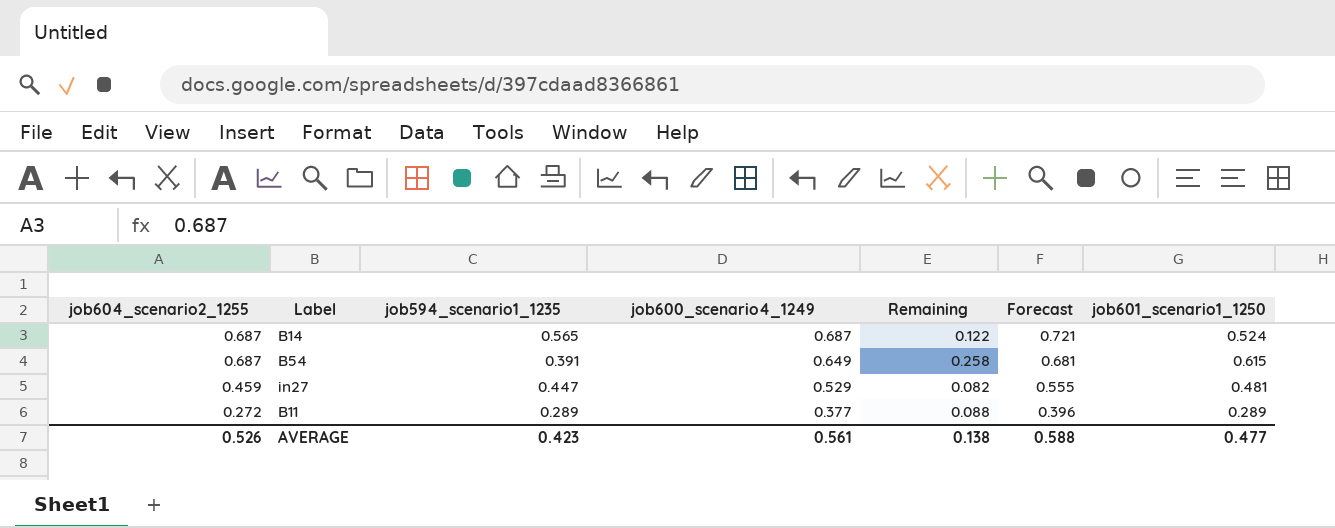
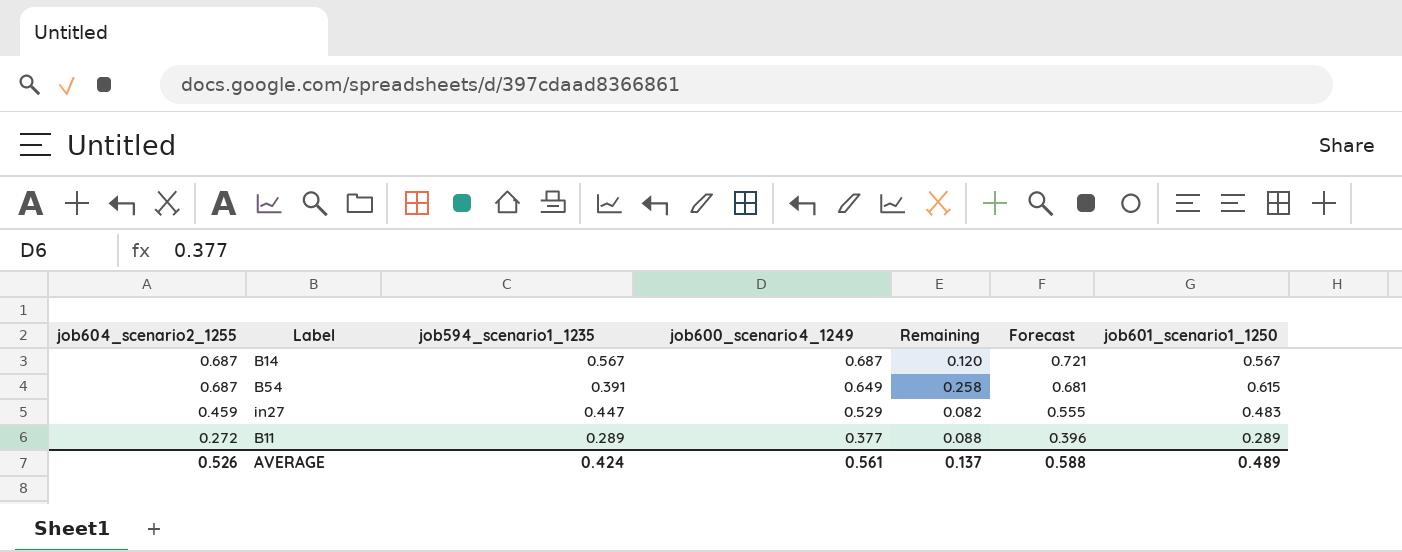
B14 | job594_scenario1_1235: 0.565 -> 0.567
B14 | Remaining: 0.122 -> 0.120
B14 | job601_scenario1_1250: 0.524 -> 0.567
in27 | job601_scenario1_1250: 0.481 -> 0.483
AVERAGE | job594_scenario1_1235: 0.423 -> 0.424
AVERAGE | Remaining: 0.138 -> 0.137
AVERAGE | job601_scenario1_1250: 0.477 -> 0.489

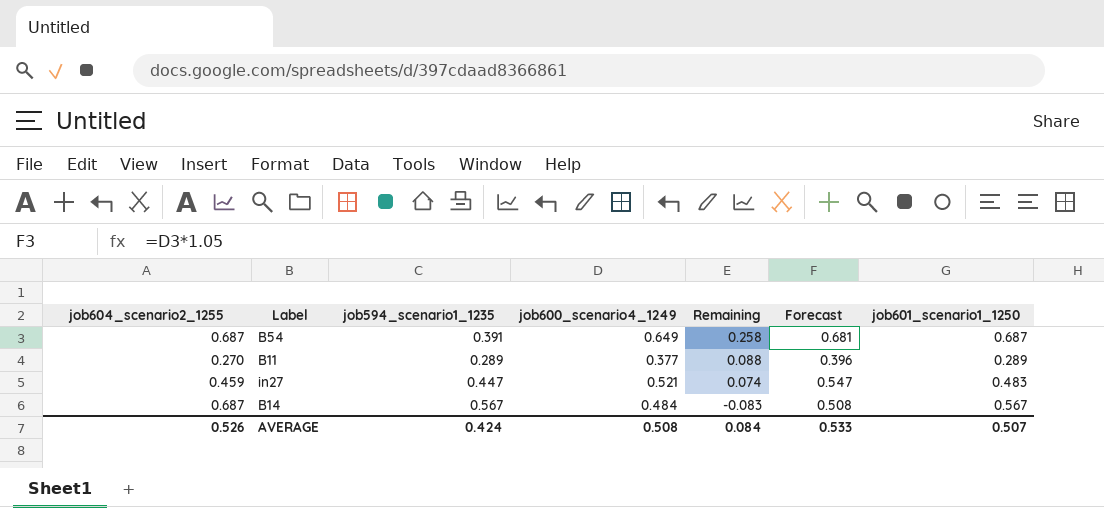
row order: job604_scenario2_1255 descending -> Remaining descending
B54 | job601_scenario1_1250: 0.615 -> 0.687
B11 | job604_scenario2_1255: 0.272 -> 0.270
in27 | job600_scenario4_1249: 0.529 -> 0.521
in27 | Remaining: 0.082 -> 0.074
in27 | Forecast: 0.555 -> 0.547
B14 | job600_scenario4_1249: 0.687 -> 0.484
B14 | Remaining: 0.120 -> -0.083
B14 | Forecast: 0.721 -> 0.508
AVERAGE | job600_scenario4_1249: 0.561 -> 0.508
AVERAGE | Remaining: 0.137 -> 0.084
AVERAGE | Forecast: 0.588 -> 0.533
AVERAGE | job601_scenario1_1250: 0.489 -> 0.507

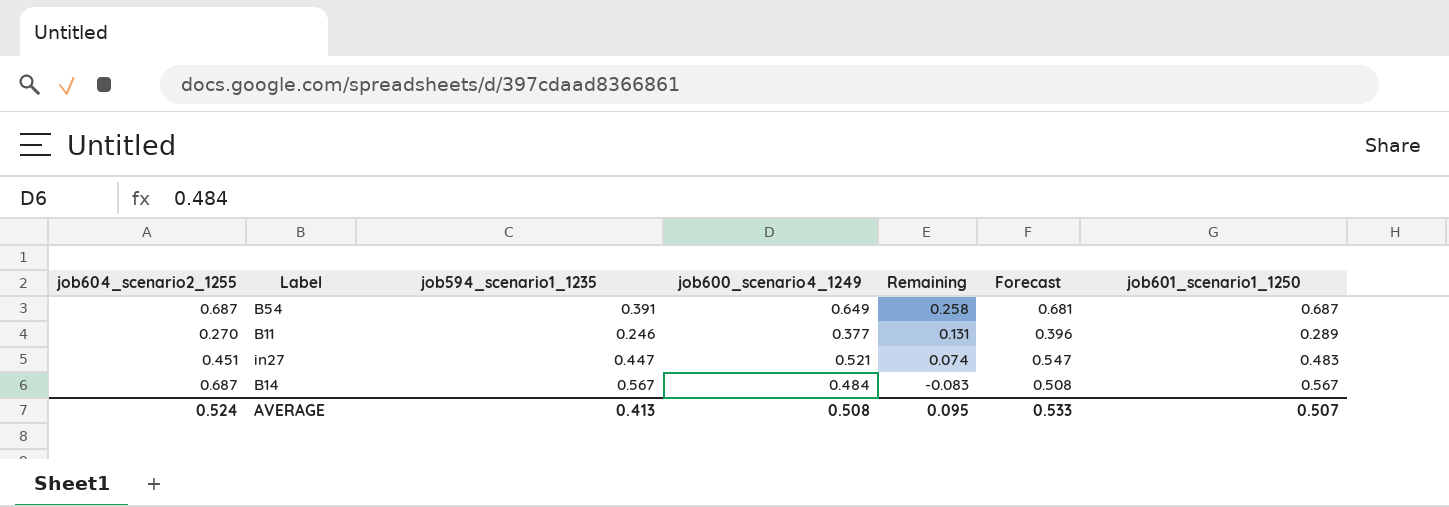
B11 | job594_scenario1_1235: 0.289 -> 0.246
B11 | Remaining: 0.088 -> 0.131
in27 | job604_scenario2_1255: 0.459 -> 0.451
AVERAGE | job604_scenario2_1255: 0.526 -> 0.524
AVERAGE | job594_scenario1_1235: 0.424 -> 0.413
AVERAGE | Remaining: 0.084 -> 0.095

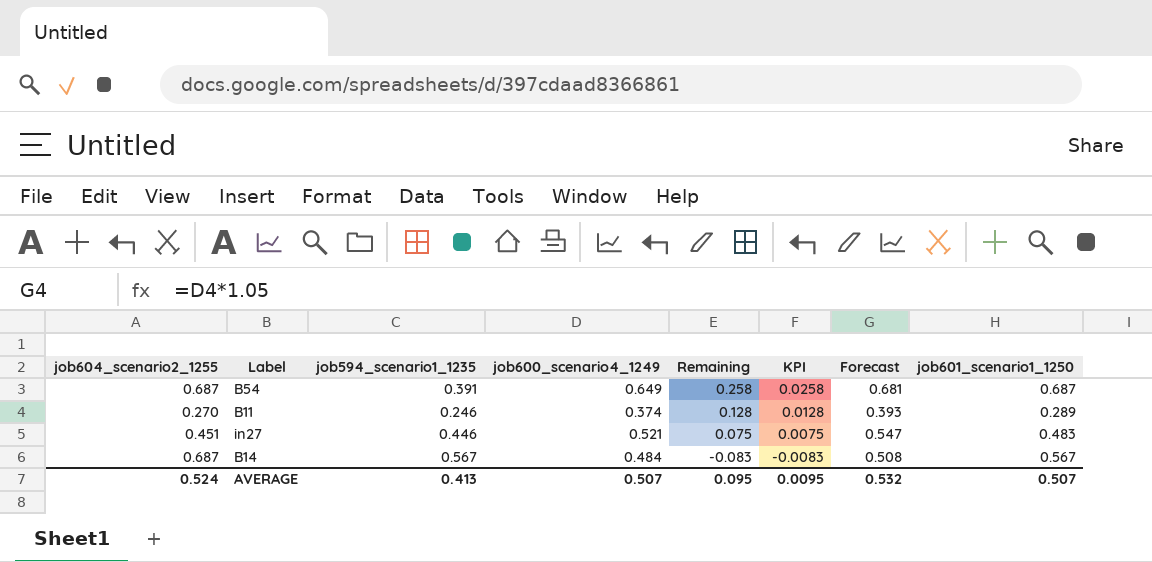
column KPI | formula: none -> [Remaining] * 0.1
B11 | job600_scenario4_1249: 0.377 -> 0.374
B11 | Remaining: 0.131 -> 0.128
B11 | Forecast: 0.396 -> 0.393
in27 | job594_scenario1_1235: 0.447 -> 0.446
in27 | Remaining: 0.074 -> 0.075
AVERAGE | job600_scenario4_1249: 0.508 -> 0.507
AVERAGE | Forecast: 0.533 -> 0.532

